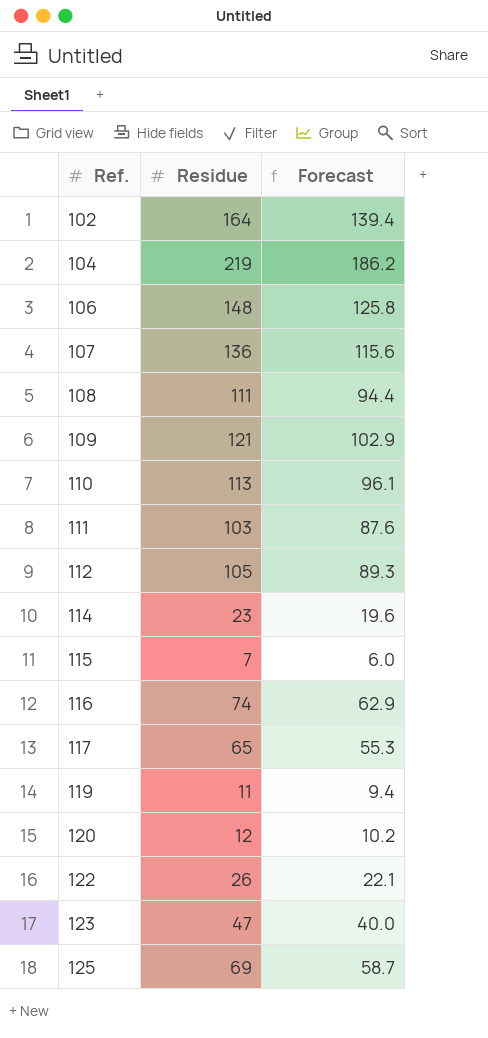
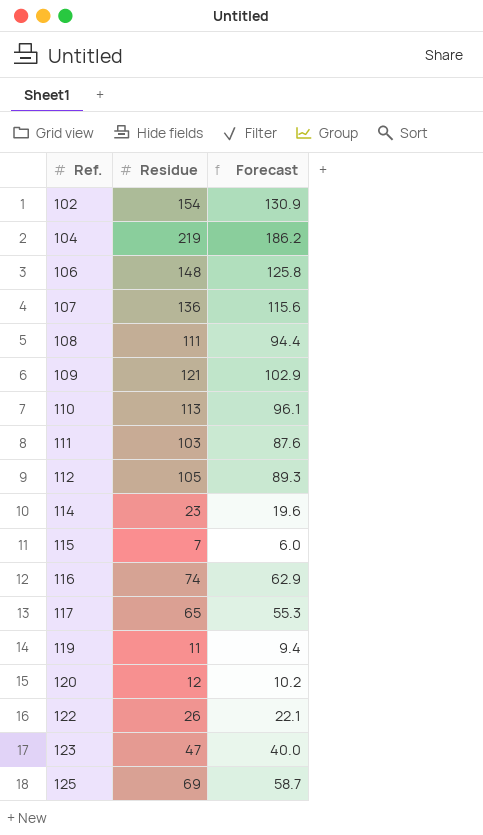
102 | Residue: 164 -> 154
102 | Forecast: 139.4 -> 130.9

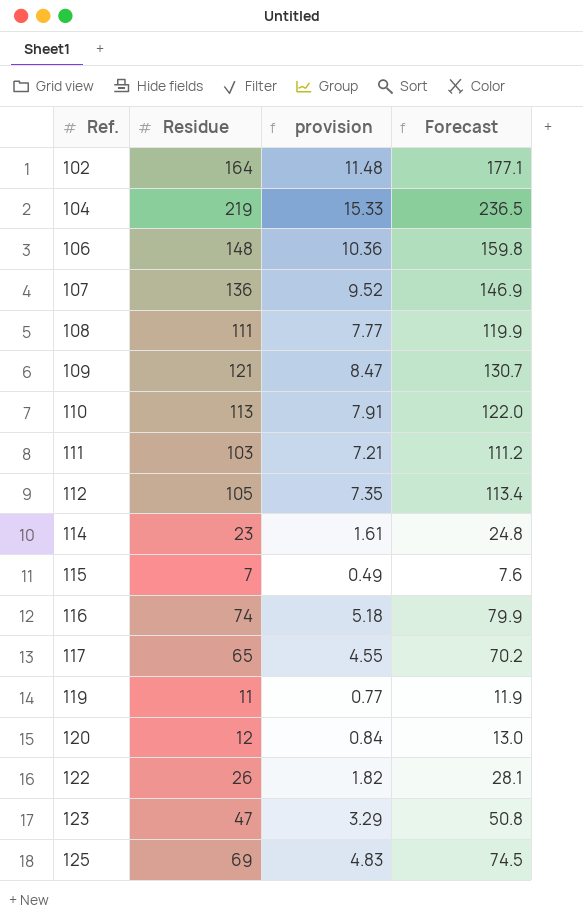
column provision | formula: none -> [Residue] * 0.07
column Forecast | formula: [Residue] * 0.85 -> [Residue] * 1.08
102 | Residue: 154 -> 164

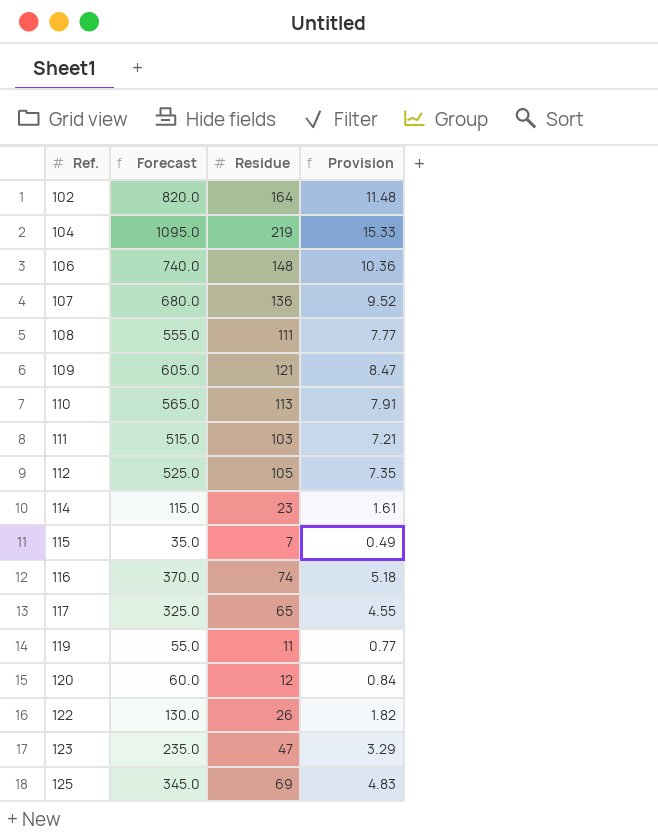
column Forecast | formula: [Residue] * 1.08 -> [Residue] * 5
column Forecast | position: 4 -> 2
column name: provision -> Provision

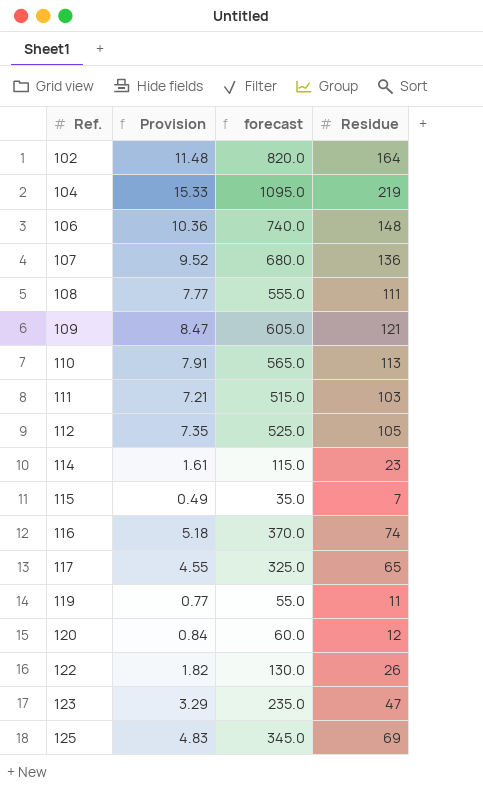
column Provision | position: 4 -> 2
column name: Forecast -> forecast

